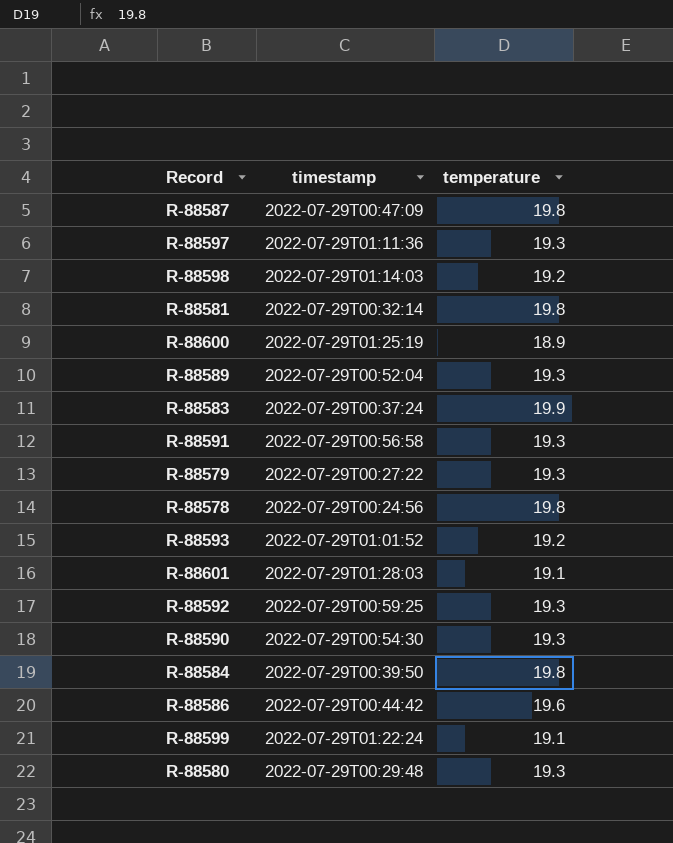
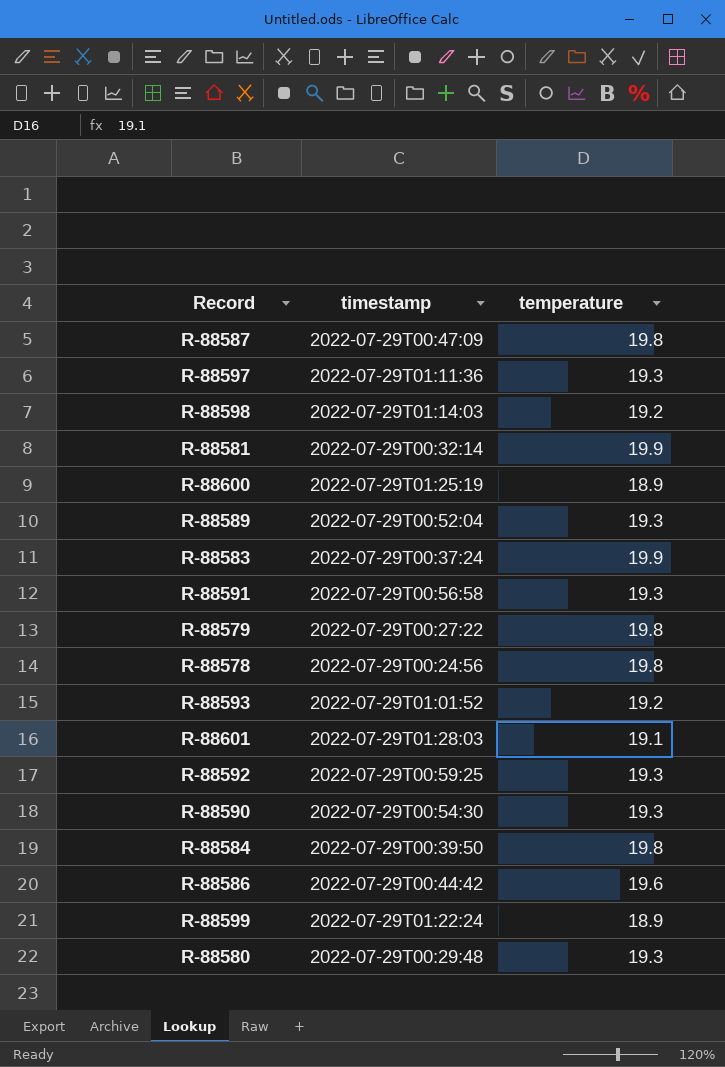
R-88581 | temperature: 19.8 -> 19.9
R-88579 | temperature: 19.3 -> 19.8
R-88599 | temperature: 19.1 -> 18.9

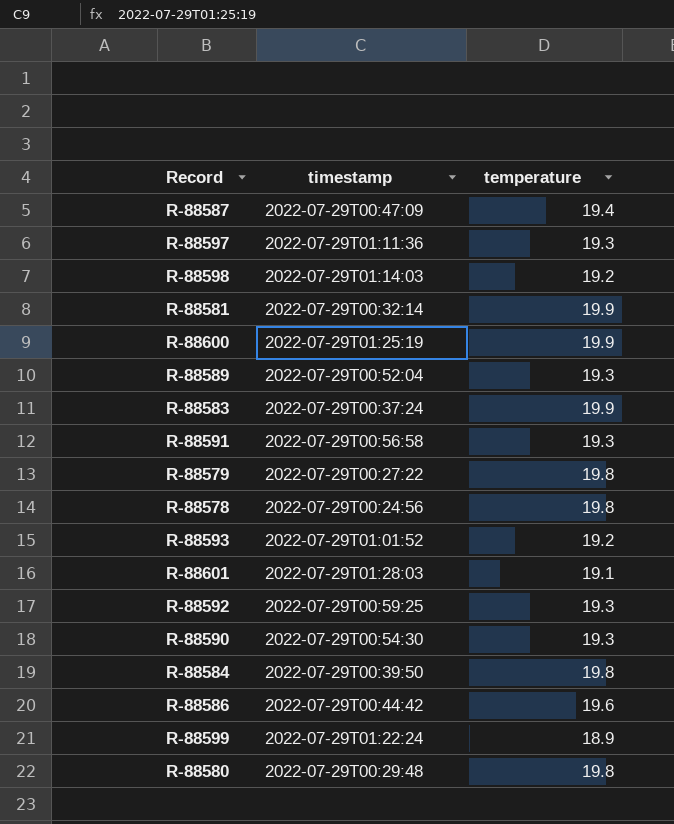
R-88587 | temperature: 19.8 -> 19.4
R-88600 | temperature: 18.9 -> 19.9
R-88580 | temperature: 19.3 -> 19.8

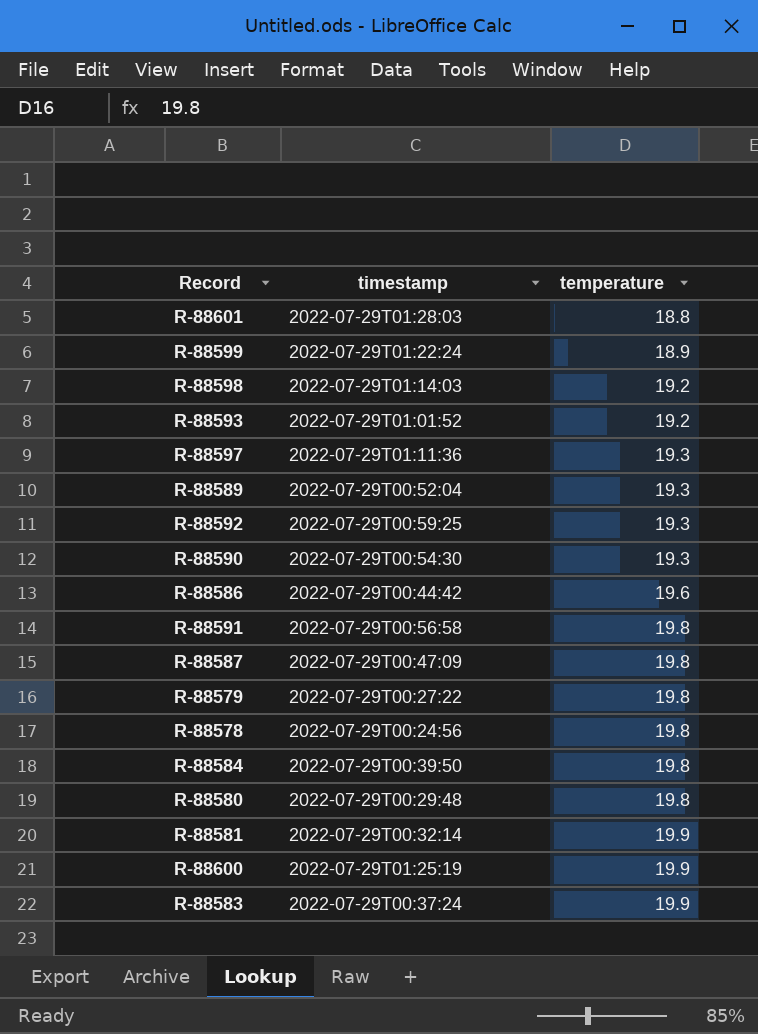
row order: none -> temperature ascending
R-88601 | temperature: 19.1 -> 18.8
R-88591 | temperature: 19.3 -> 19.8
R-88587 | temperature: 19.4 -> 19.8

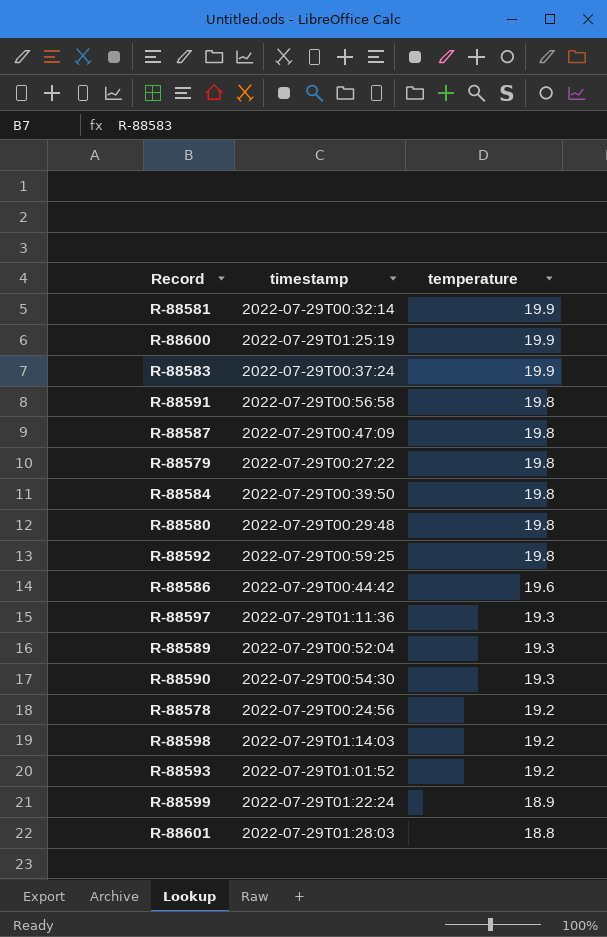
row order: temperature ascending -> temperature descending
R-88592 | temperature: 19.3 -> 19.8
R-88578 | temperature: 19.8 -> 19.2

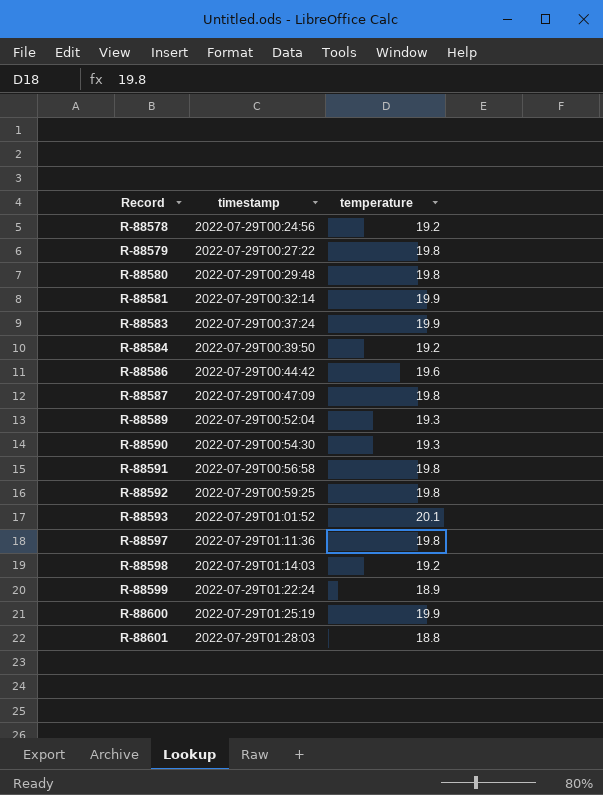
row order: temperature descending -> Record ascending
R-88584 | temperature: 19.8 -> 19.2
R-88593 | temperature: 19.2 -> 20.1
R-88597 | temperature: 19.3 -> 19.8

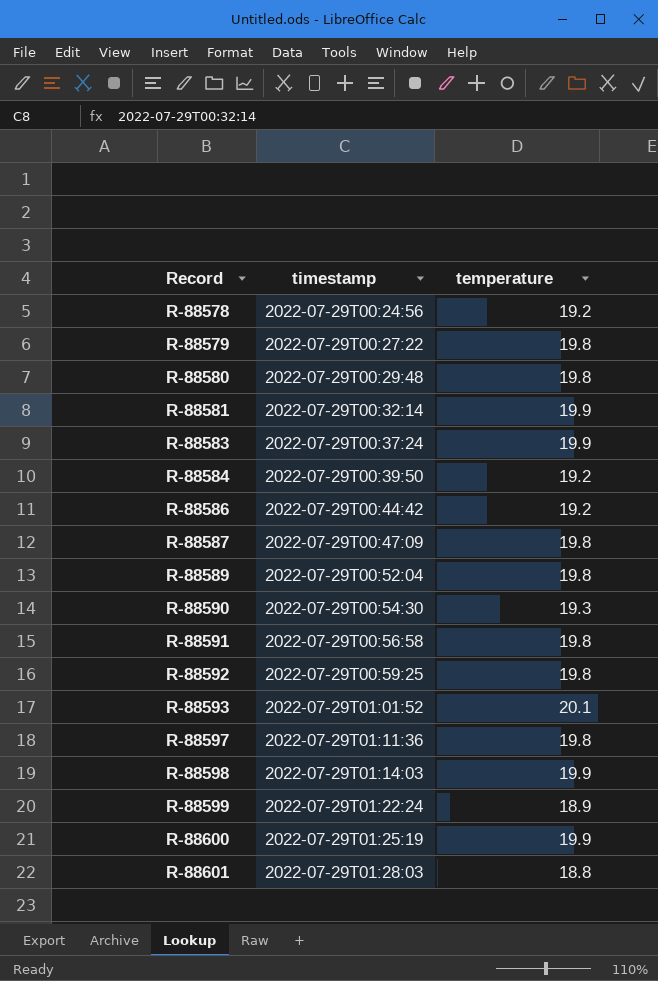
R-88586 | temperature: 19.6 -> 19.2
R-88589 | temperature: 19.3 -> 19.8
R-88598 | temperature: 19.2 -> 19.9

